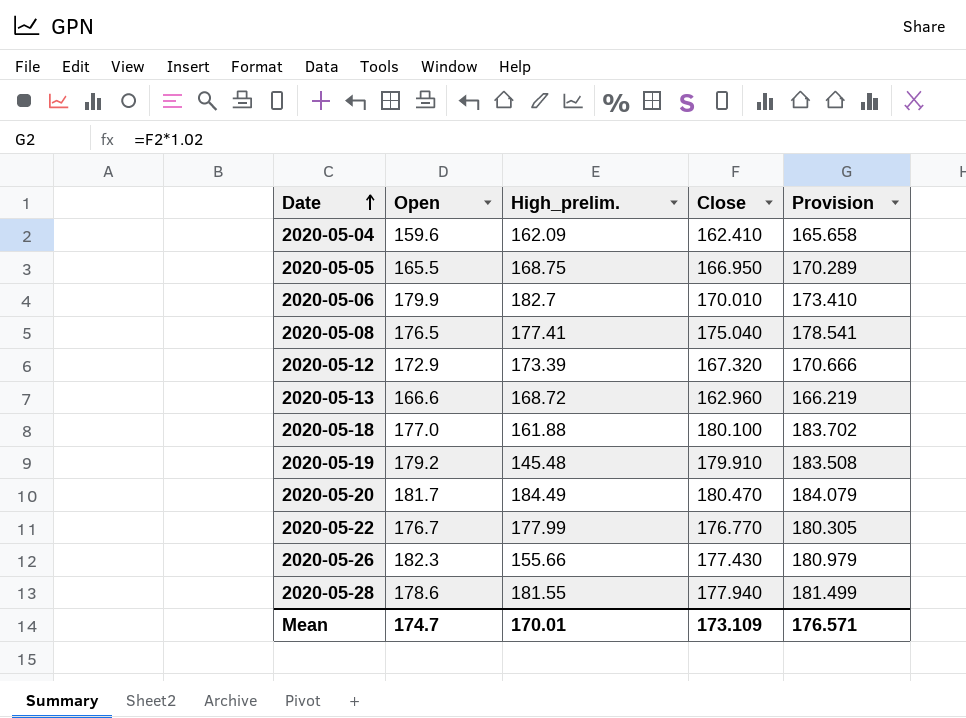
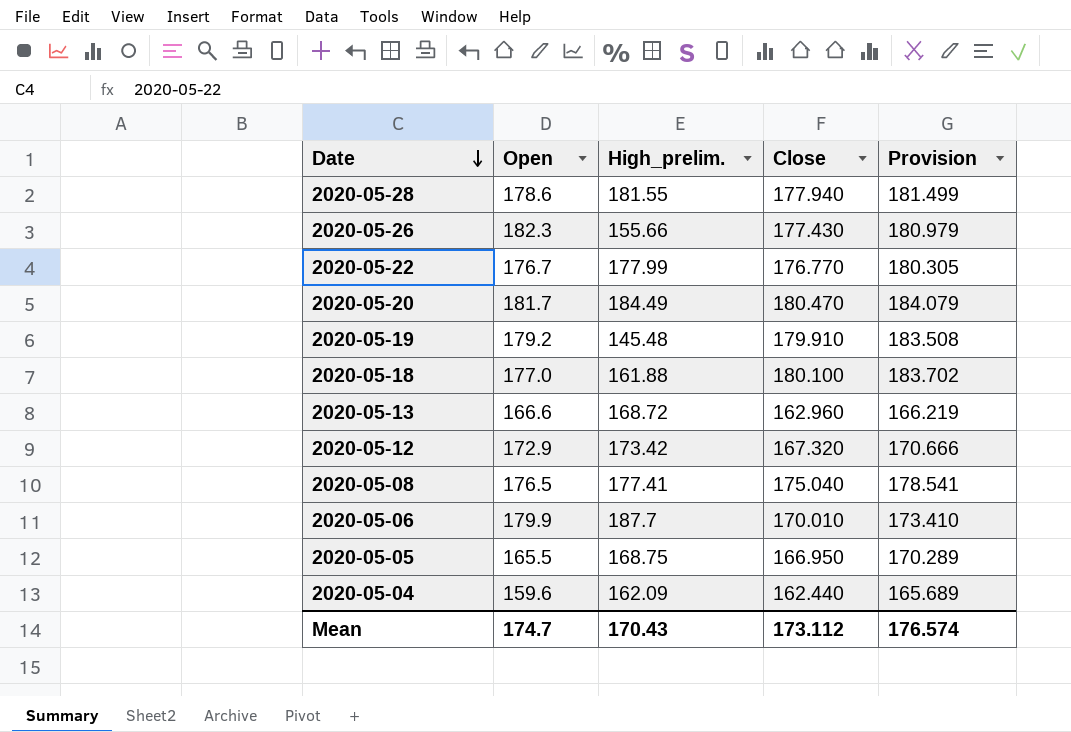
row order: Date ascending -> Date descending
2020-05-12 | High_prelim.: 173.39 -> 173.42
2020-05-06 | High_prelim.: 182.7 -> 187.7
2020-05-04 | Close: 162.410 -> 162.440
2020-05-04 | Provision: 165.658 -> 165.689
Mean | High_prelim.: 170.01 -> 170.43
Mean | Close: 173.109 -> 173.112
Mean | Provision: 176.571 -> 176.574

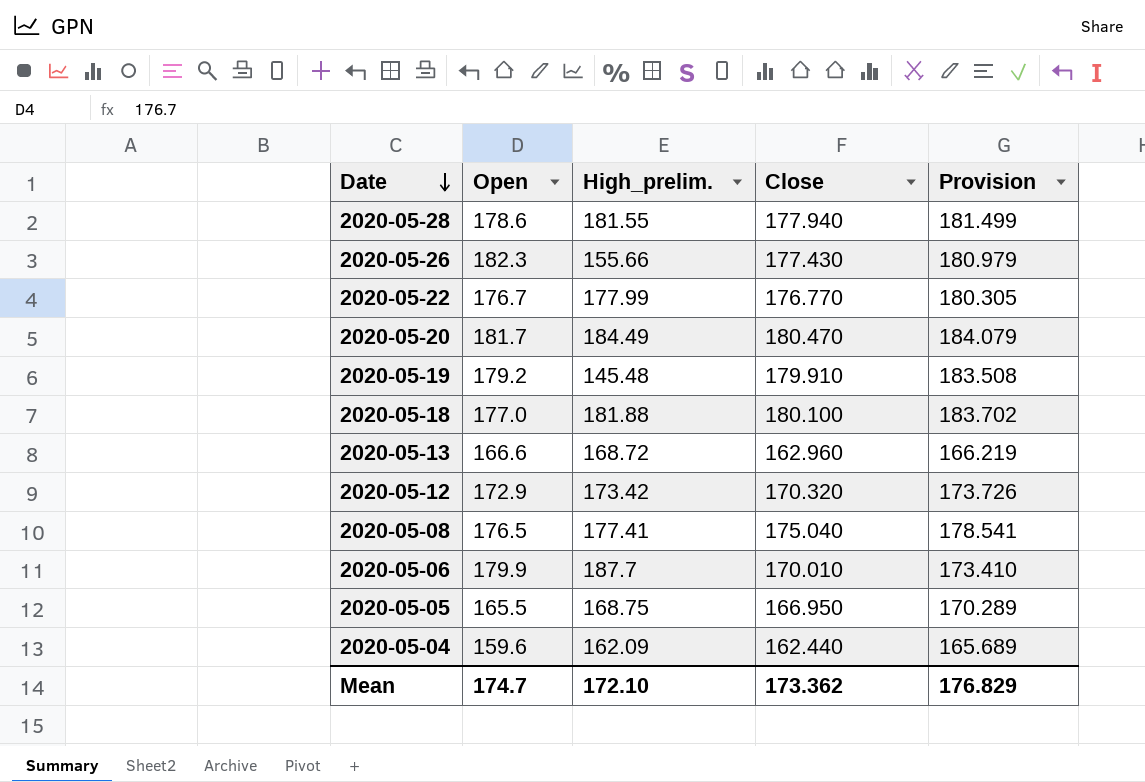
2020-05-18 | High_prelim.: 161.88 -> 181.88
2020-05-12 | Close: 167.320 -> 170.320
2020-05-12 | Provision: 170.666 -> 173.726
Mean | High_prelim.: 170.43 -> 172.10
Mean | Close: 173.112 -> 173.362
Mean | Provision: 176.574 -> 176.829

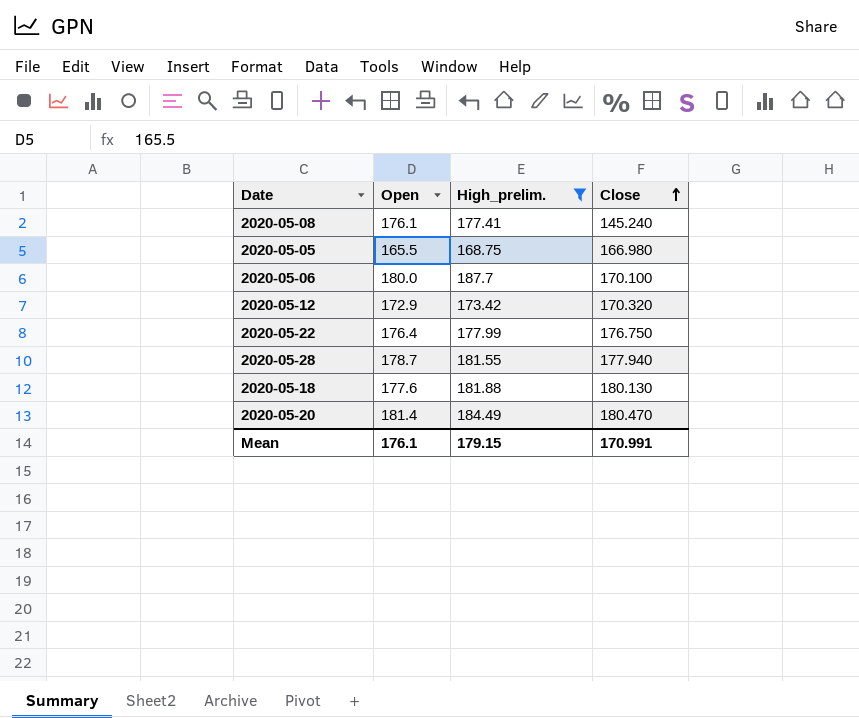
filter: none -> High_prelim. >= 168.75
row order: Date descending -> Close ascending
column Provision | formula: [Close] * 1.02 -> none
2020-05-08 | Open: 176.5 -> 176.1
2020-05-08 | Close: 175.040 -> 145.240
2020-05-05 | Close: 166.950 -> 166.980
2020-05-06 | Open: 179.9 -> 180.0
2020-05-06 | Close: 170.010 -> 170.100
2020-05-22 | Open: 176.7 -> 176.4
2020-05-22 | Close: 176.770 -> 176.750
2020-05-28 | Open: 178.6 -> 178.7
2020-05-18 | Open: 177.0 -> 177.6
2020-05-18 | Close: 180.100 -> 180.130
2020-05-20 | Open: 181.7 -> 181.4
Mean | Open: 174.7 -> 176.1
Mean | High_prelim.: 172.10 -> 179.15
Mean | Close: 173.362 -> 170.991

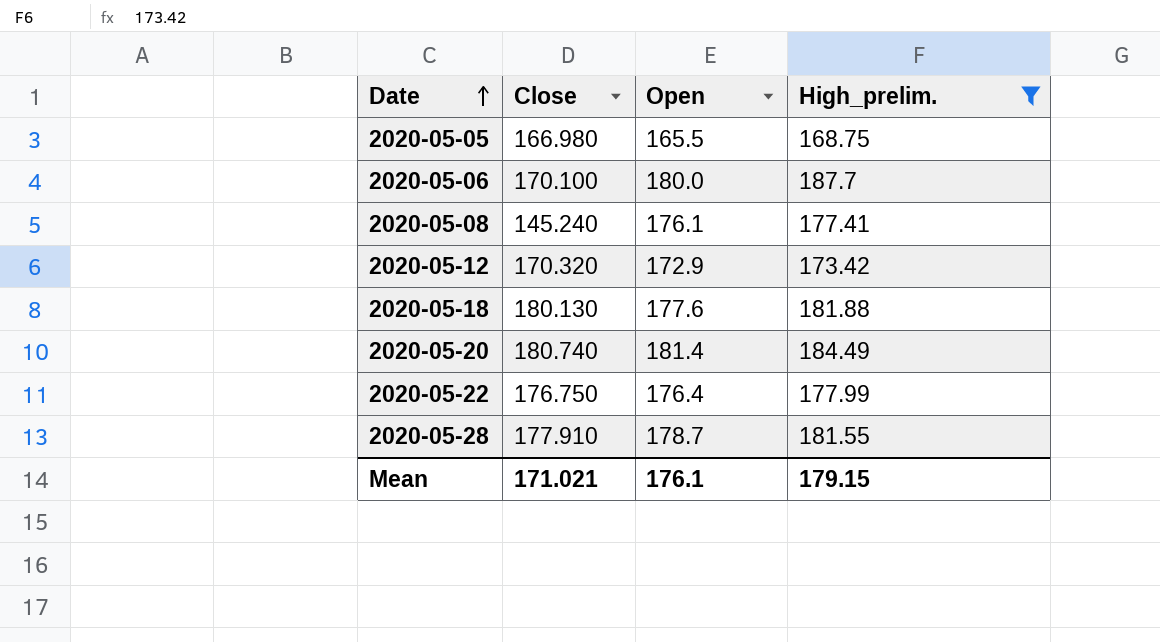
row order: Close ascending -> Date ascending
column Close | position: 4 -> 2
2020-05-20 | Close: 180.470 -> 180.740
2020-05-28 | Close: 177.940 -> 177.910
Mean | Close: 170.991 -> 171.021

